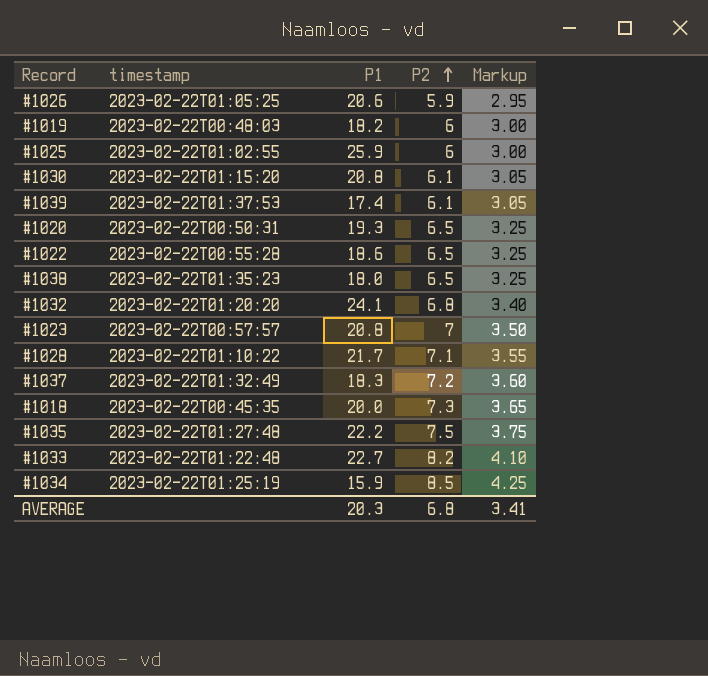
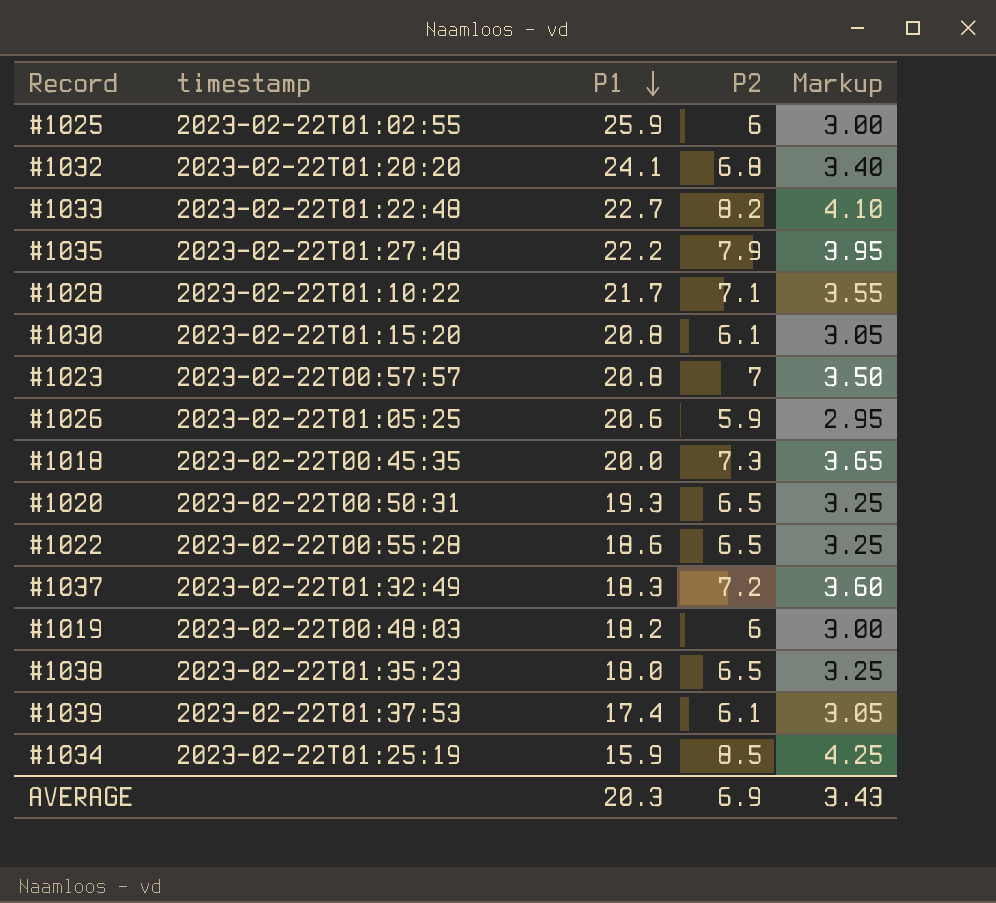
row order: P2 ascending -> P1 descending
#1035 | P2: 7.5 -> 7.9
#1035 | Markup: 3.75 -> 3.95
AVERAGE | P2: 6.8 -> 6.9
AVERAGE | Markup: 3.41 -> 3.43

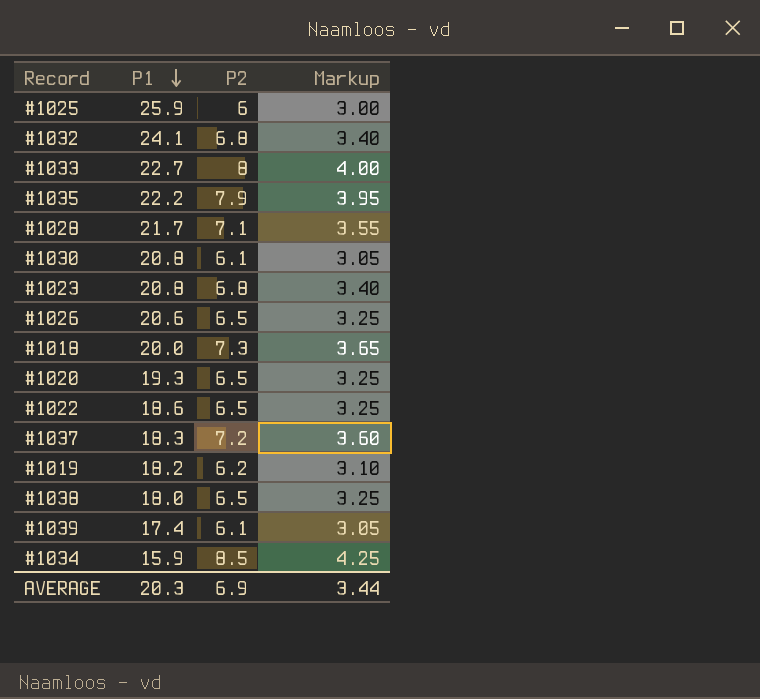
column timestamp | position: 2 -> none
#1033 | P2: 8.2 -> 8
#1033 | Markup: 4.10 -> 4.00
#1023 | P2: 7 -> 6.8
#1023 | Markup: 3.50 -> 3.40
#1026 | P2: 5.9 -> 6.5
#1026 | Markup: 2.95 -> 3.25
#1019 | P2: 6 -> 6.2
#1019 | Markup: 3.00 -> 3.10
AVERAGE | Markup: 3.43 -> 3.44

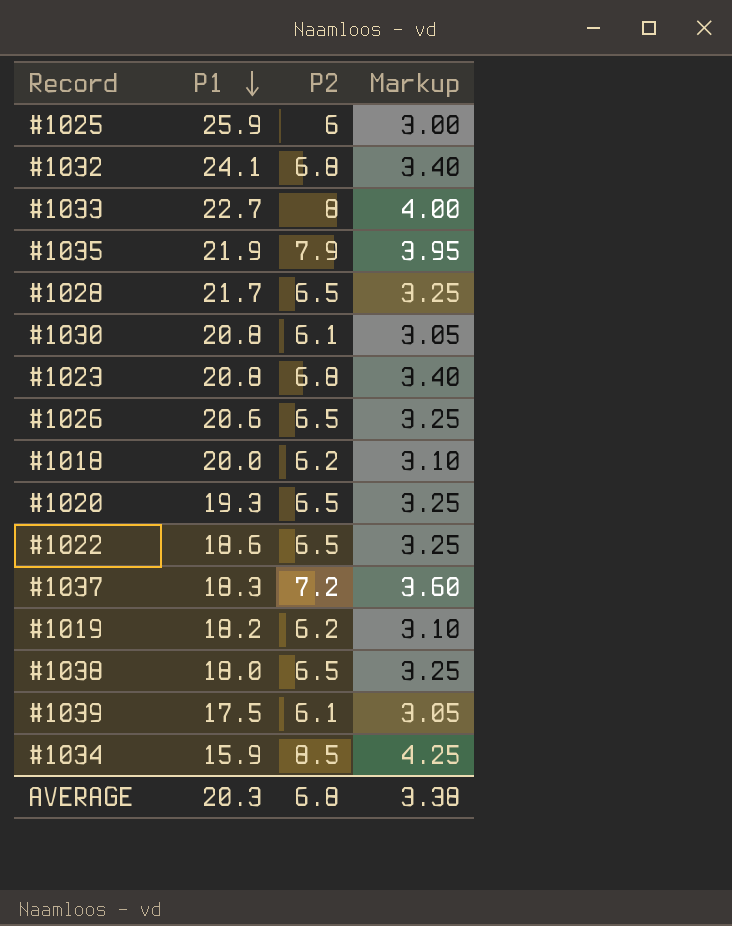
#1035 | P1: 22.2 -> 21.9
#1028 | P2: 7.1 -> 6.5
#1028 | Markup: 3.55 -> 3.25
#1018 | P2: 7.3 -> 6.2
#1018 | Markup: 3.65 -> 3.10
#1039 | P1: 17.4 -> 17.5
AVERAGE | P2: 6.9 -> 6.8
AVERAGE | Markup: 3.44 -> 3.38

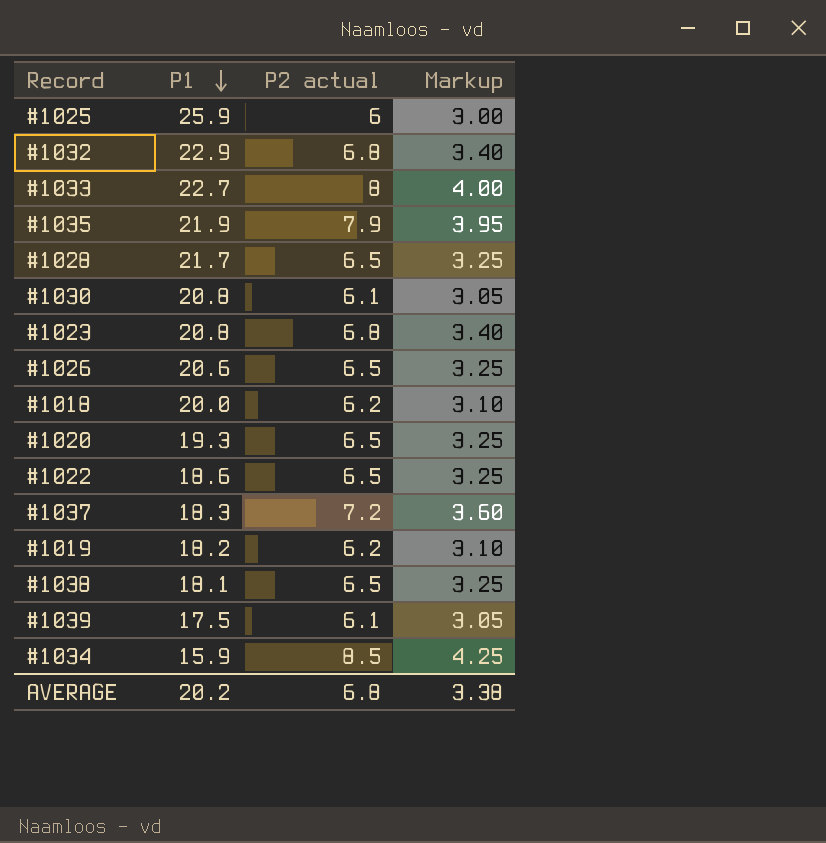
column name: P2 -> P2 actual
#1032 | P1: 24.1 -> 22.9
#1038 | P1: 18.0 -> 18.1
AVERAGE | P1: 20.3 -> 20.2

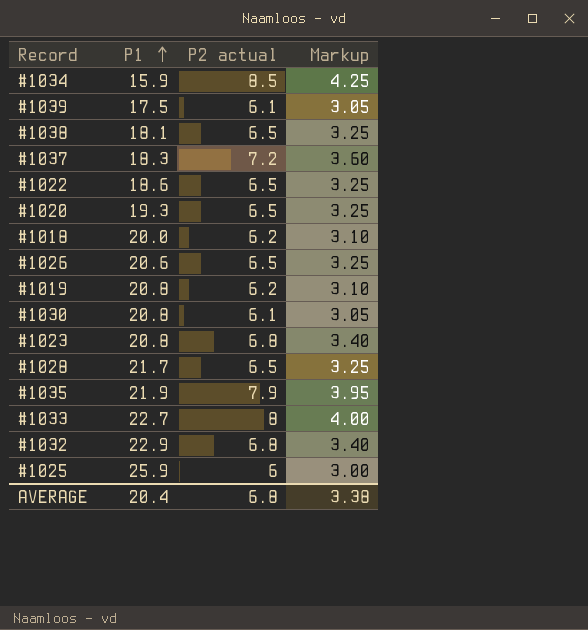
row order: P1 descending -> P1 ascending
#1019 | P1: 18.2 -> 20.8
AVERAGE | P1: 20.2 -> 20.4

